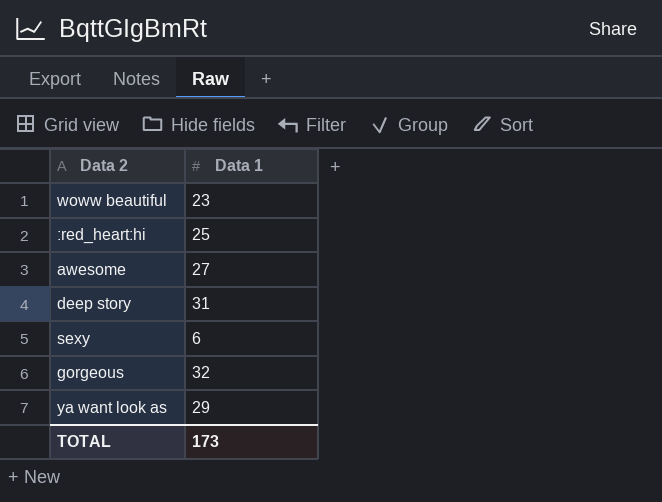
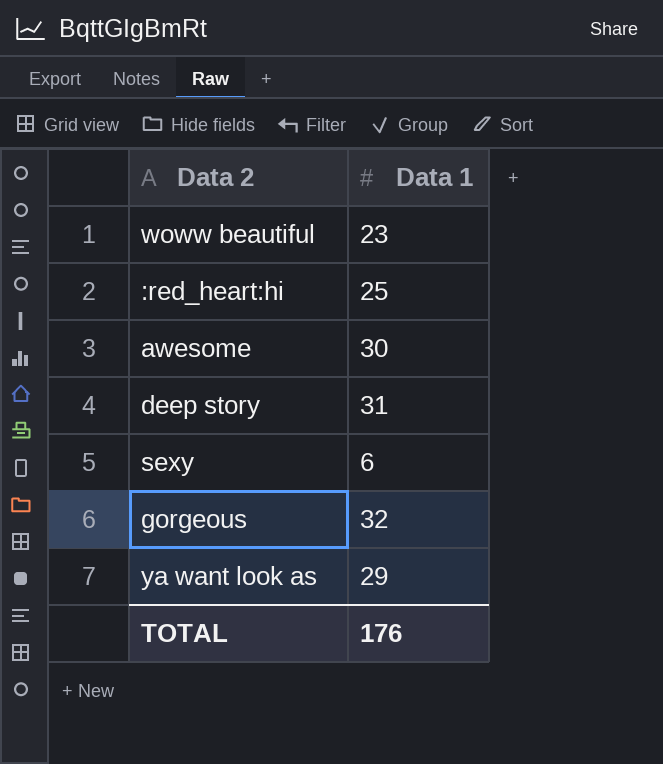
awesome | Data 1: 27 -> 30
TOTAL | Data 1: 173 -> 176

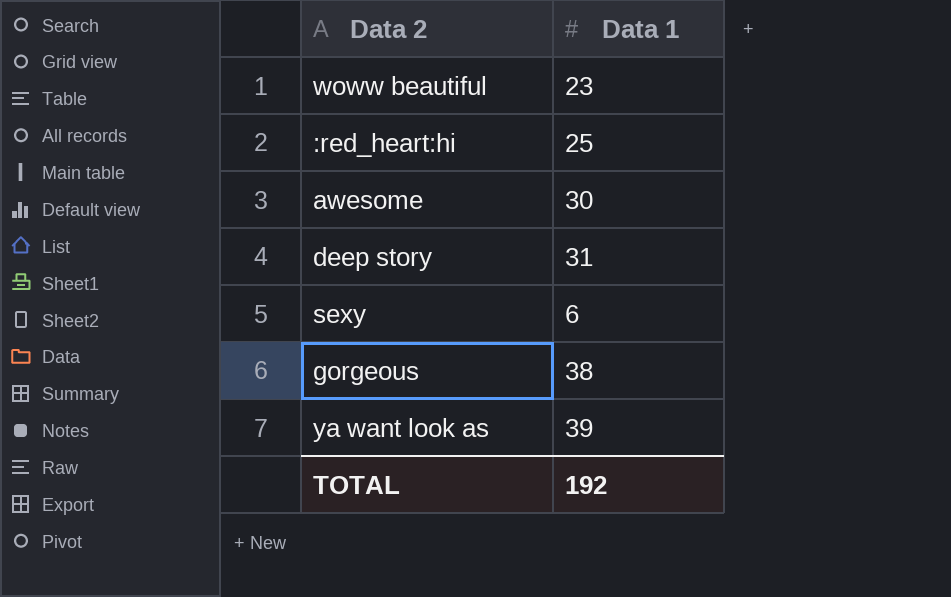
gorgeous | Data 1: 32 -> 38
ya want look as | Data 1: 29 -> 39
TOTAL | Data 1: 176 -> 192

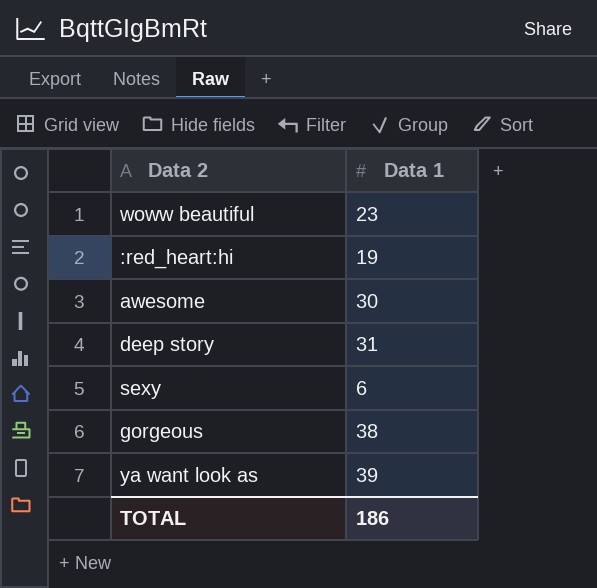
:red_heart:hi | Data 1: 25 -> 19
TOTAL | Data 1: 192 -> 186

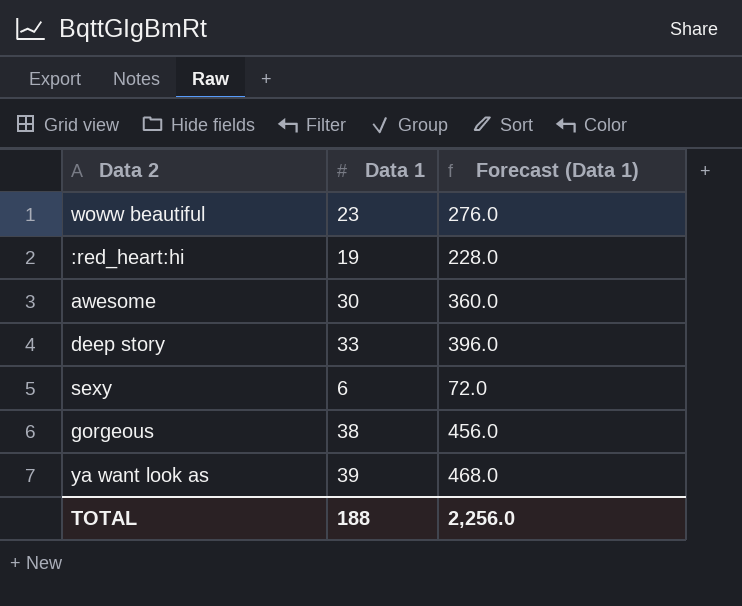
column Forecast (Data 1) | formula: none -> [Data 1] * 12
deep story | Data 1: 31 -> 33
TOTAL | Data 1: 186 -> 188

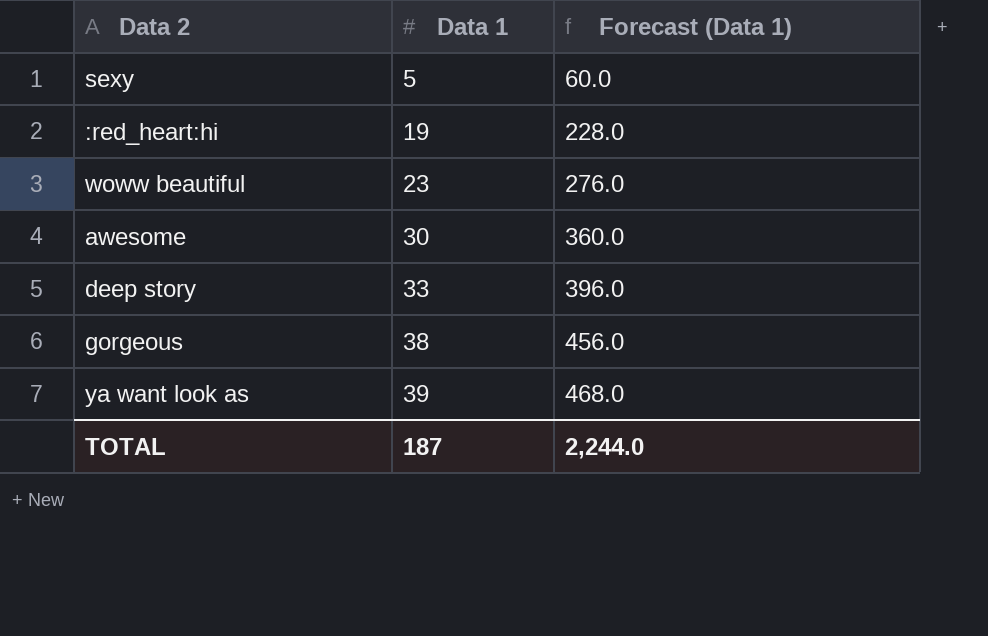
row order: none -> Data 1 ascending
sexy | Data 1: 6 -> 5
sexy | Forecast (Data 1): 72.0 -> 60.0
TOTAL | Data 1: 188 -> 187
TOTAL | Forecast (Data 1): 2,256.0 -> 2,244.0

